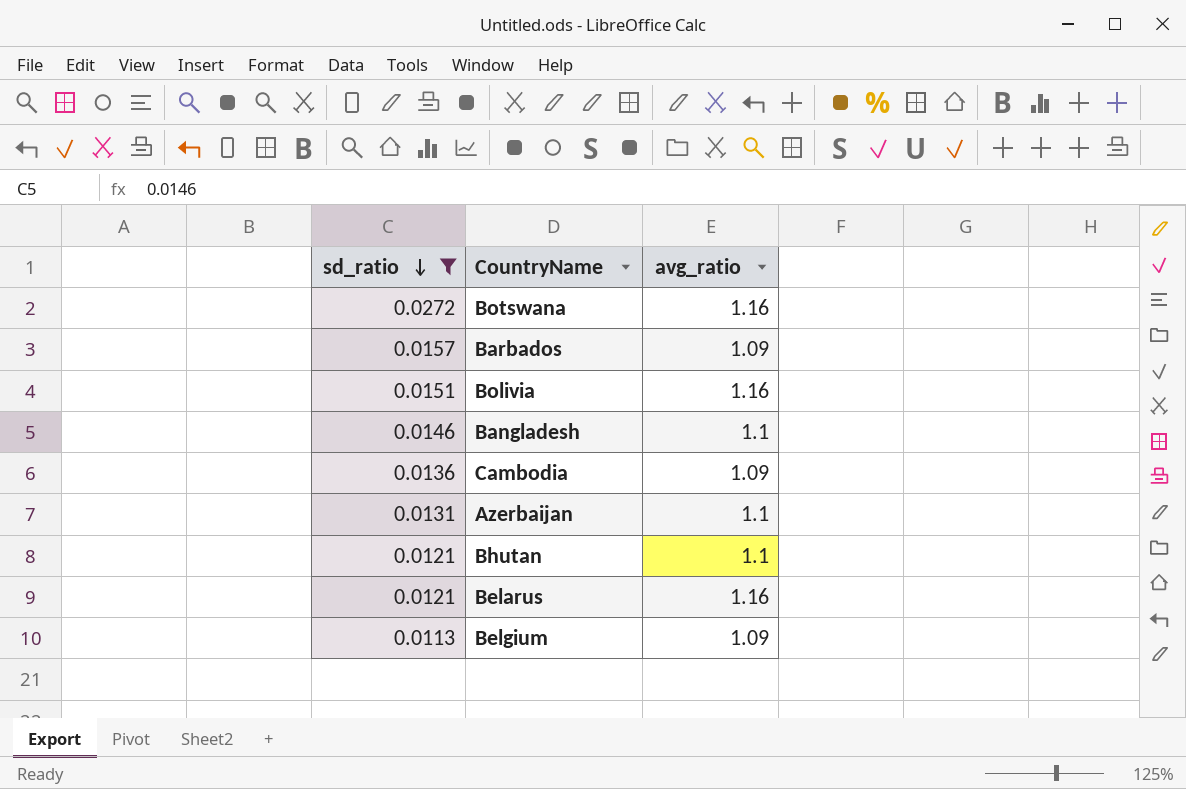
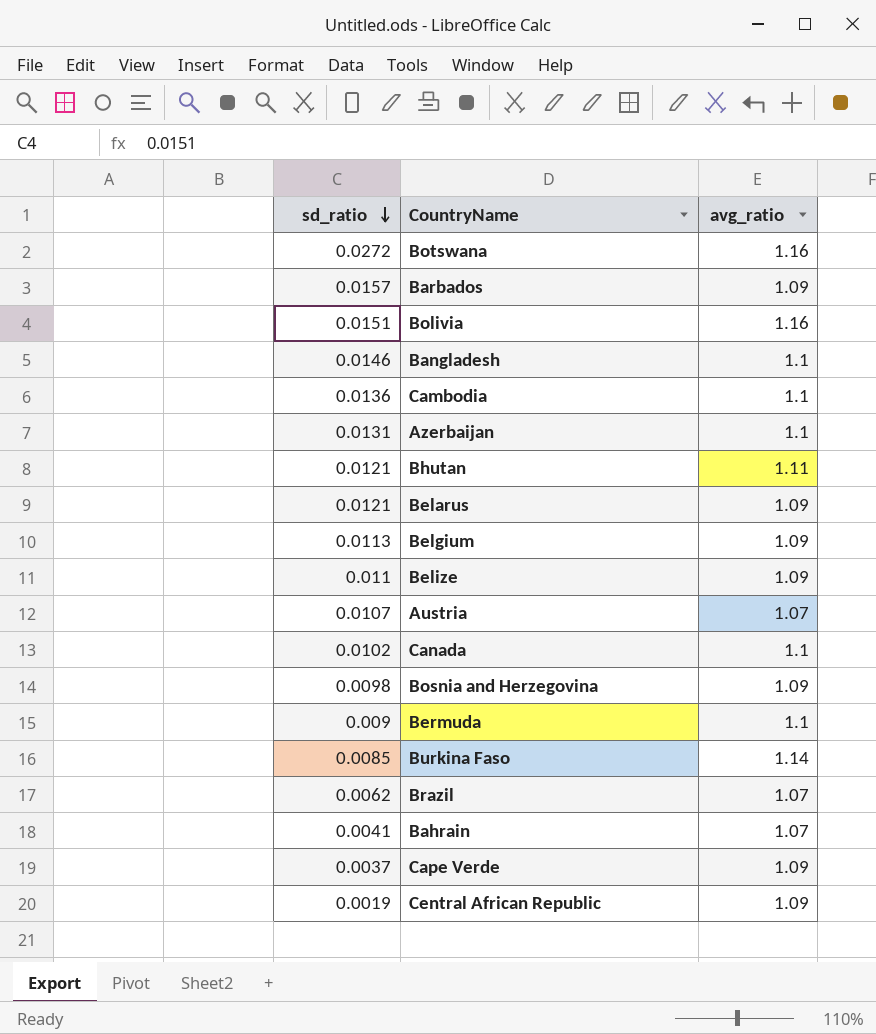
filter: sd_ratio >= 0.0113 -> none
Cambodia | avg_ratio: 1.09 -> 1.1
Bhutan | avg_ratio: 1.1 -> 1.11
Belarus | avg_ratio: 1.16 -> 1.09

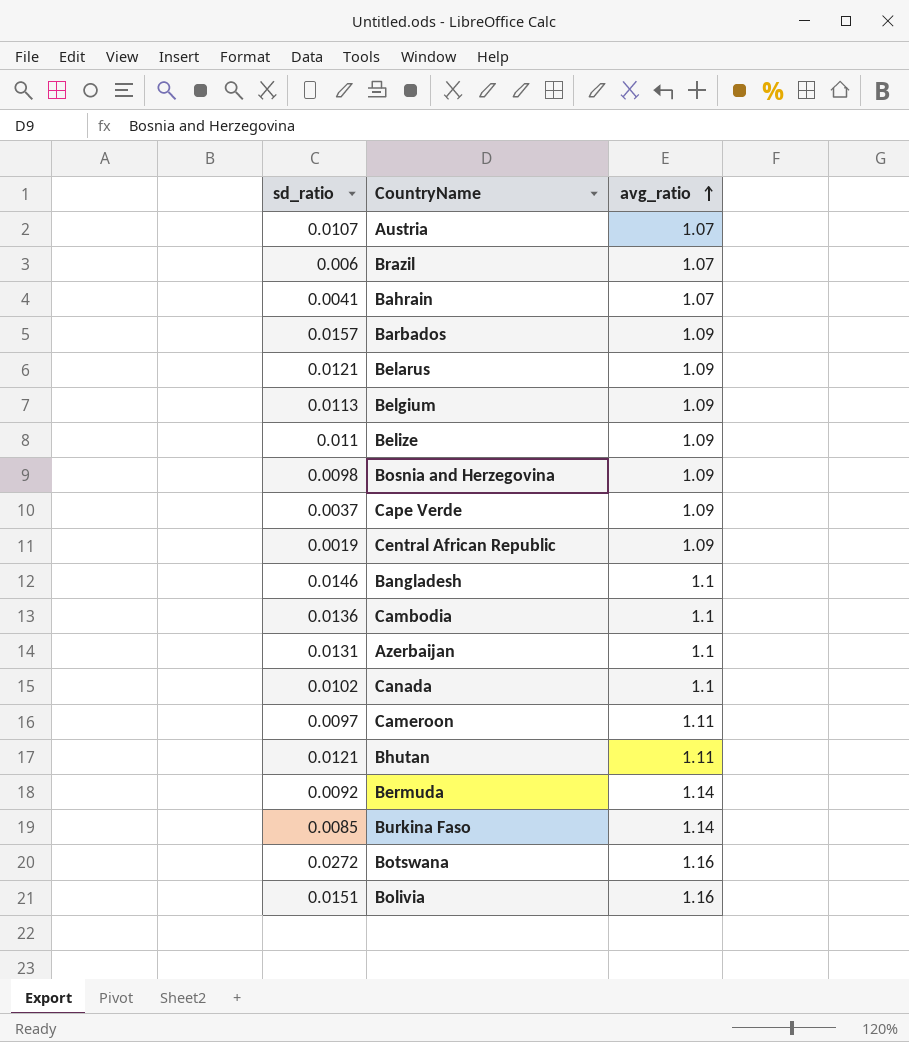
row order: sd_ratio descending -> avg_ratio ascending
Brazil | sd_ratio: 0.0062 -> 0.006
row Cameroon: none -> 0.0097 | 1.11
Bermuda | sd_ratio: 0.009 -> 0.0092
Bermuda | avg_ratio: 1.1 -> 1.14

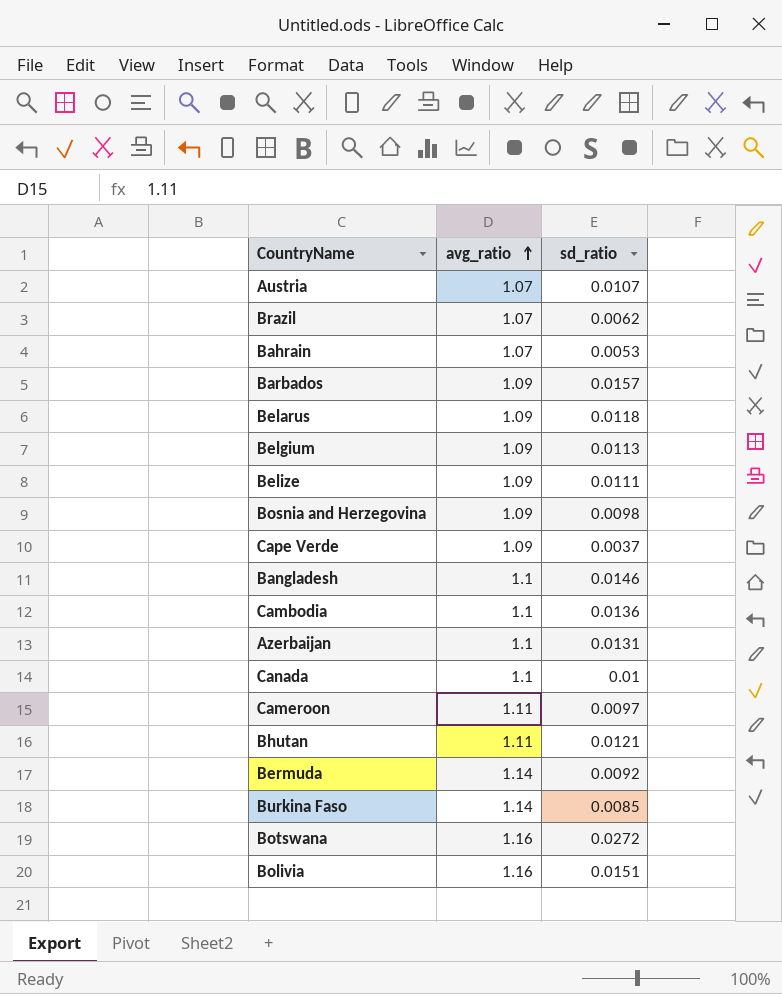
column sd_ratio | position: 1 -> 3
row Central African Republic: 0.0019 | 1.09 -> none
Brazil | sd_ratio: 0.006 -> 0.0062
Bahrain | sd_ratio: 0.0041 -> 0.0053
Belarus | sd_ratio: 0.0121 -> 0.0118
Belize | sd_ratio: 0.011 -> 0.0111
Canada | sd_ratio: 0.0102 -> 0.01

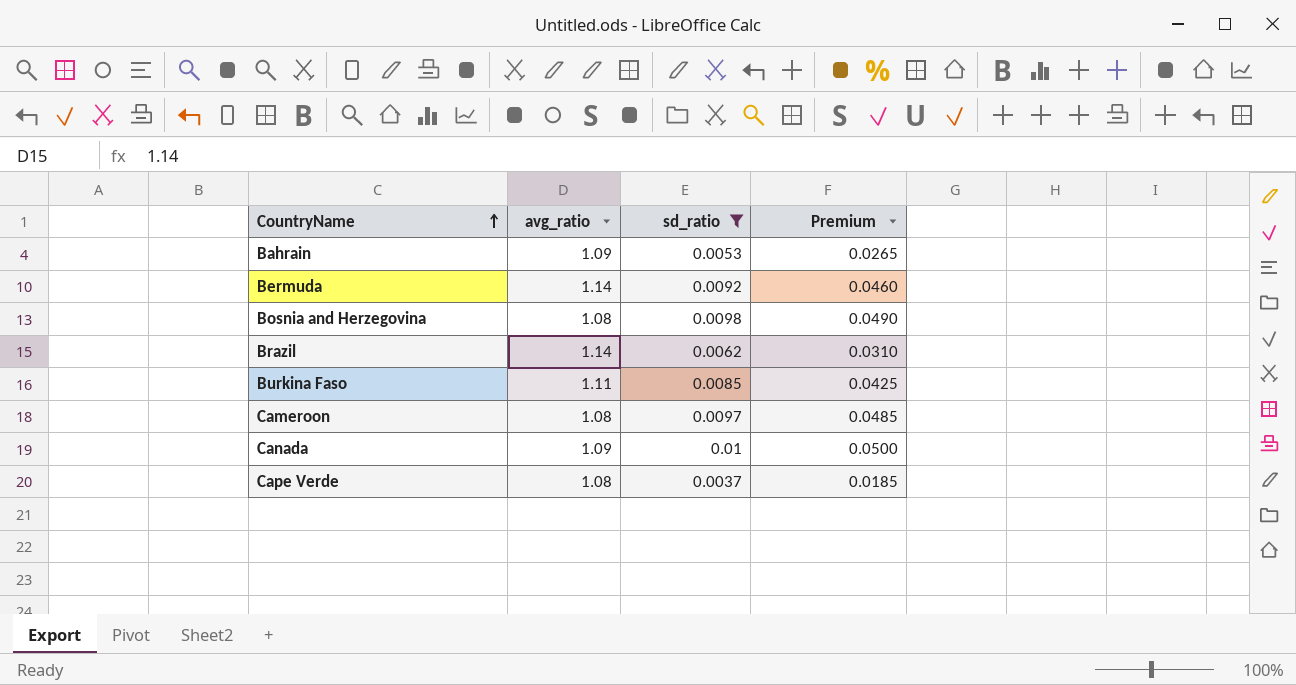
filter: none -> sd_ratio <= 0.01
row order: avg_ratio ascending -> CountryName ascending
column Premium | formula: none -> [sd_ratio] * 5
Bahrain | avg_ratio: 1.07 -> 1.09
Bosnia and Herzegovina | avg_ratio: 1.09 -> 1.08
Brazil | avg_ratio: 1.07 -> 1.14
Burkina Faso | avg_ratio: 1.14 -> 1.11
Cameroon | avg_ratio: 1.11 -> 1.08
Canada | avg_ratio: 1.1 -> 1.09
Cape Verde | avg_ratio: 1.09 -> 1.08

